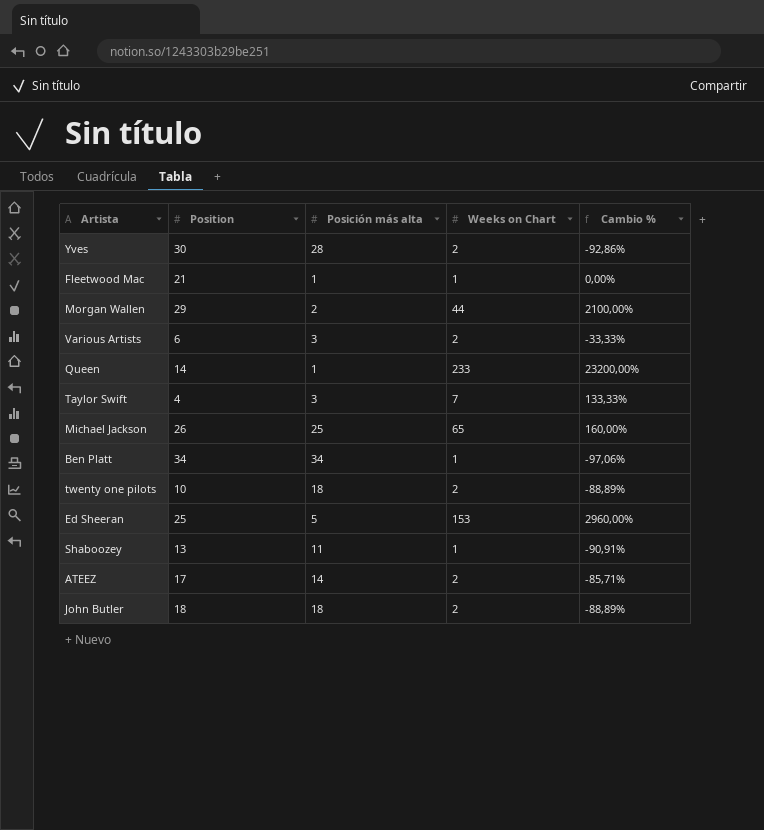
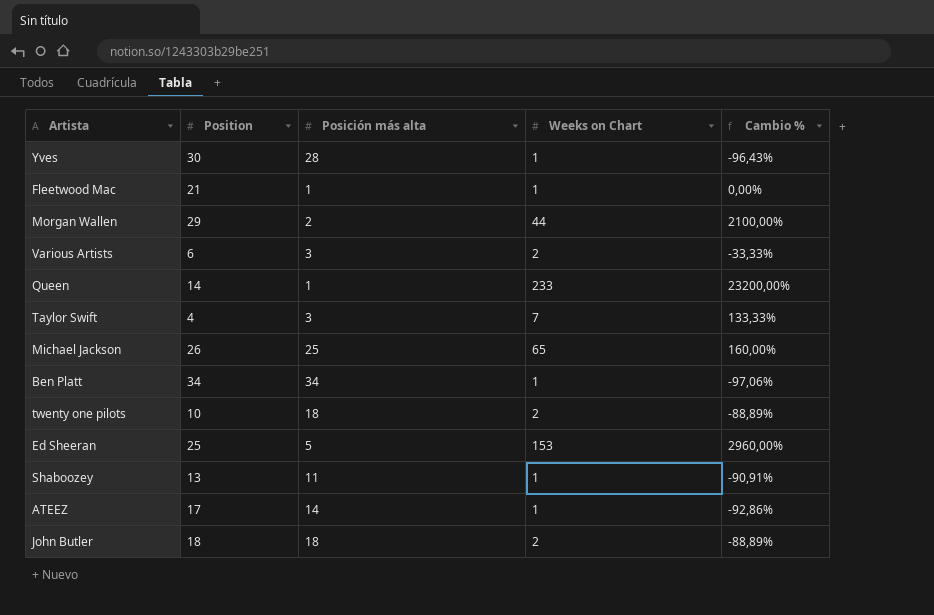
Yves | Weeks on Chart: 2 -> 1
Yves | Cambio %: -92,86% -> -96,43%
ATEEZ | Weeks on Chart: 2 -> 1
ATEEZ | Cambio %: -85,71% -> -92,86%

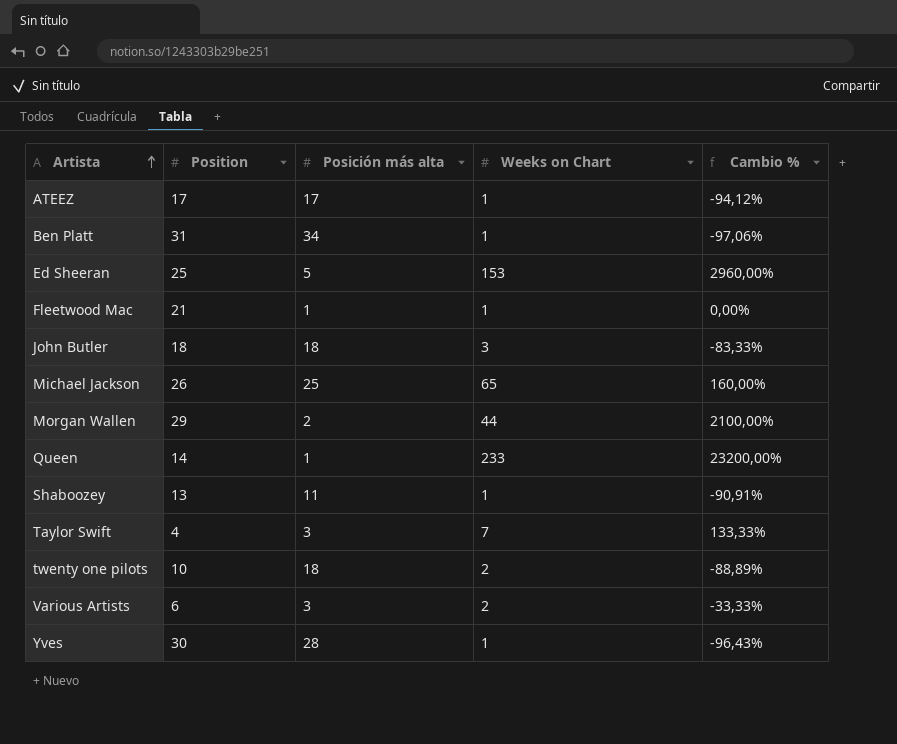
row order: none -> Artista ascending
ATEEZ | Posición más alta: 14 -> 17
ATEEZ | Cambio %: -92,86% -> -94,12%
Ben Platt | Position: 34 -> 31
John Butler | Weeks on Chart: 2 -> 3
John Butler | Cambio %: -88,89% -> -83,33%

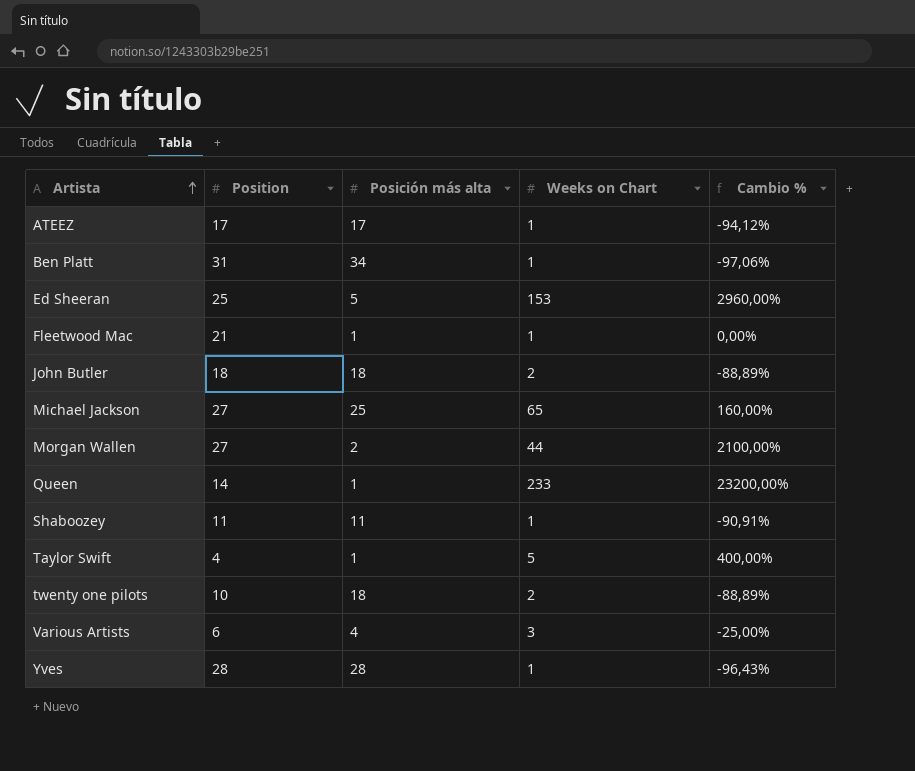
John Butler | Weeks on Chart: 3 -> 2
John Butler | Cambio %: -83,33% -> -88,89%
Michael Jackson | Position: 26 -> 27
Morgan Wallen | Position: 29 -> 27
Shaboozey | Position: 13 -> 11
Taylor Swift | Posición más alta: 3 -> 1
Taylor Swift | Weeks on Chart: 7 -> 5
Taylor Swift | Cambio %: 133,33% -> 400,00%
Various Artists | Posición más alta: 3 -> 4
Various Artists | Weeks on Chart: 2 -> 3
Various Artists | Cambio %: -33,33% -> -25,00%
Yves | Position: 30 -> 28

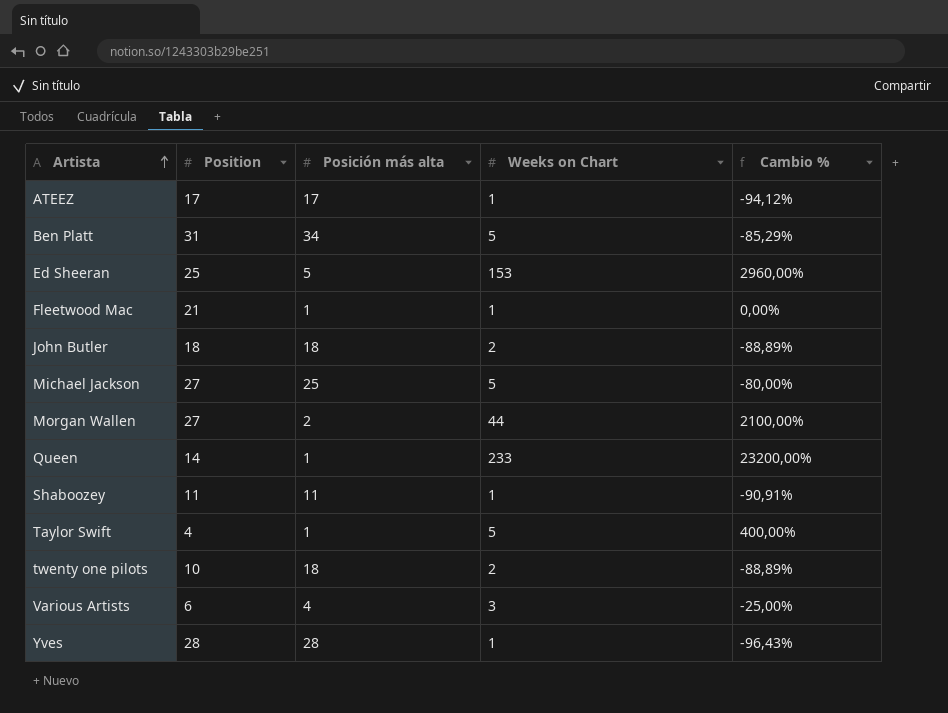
Ben Platt | Weeks on Chart: 1 -> 5
Ben Platt | Cambio %: -97,06% -> -85,29%
Michael Jackson | Weeks on Chart: 65 -> 5
Michael Jackson | Cambio %: 160,00% -> -80,00%

